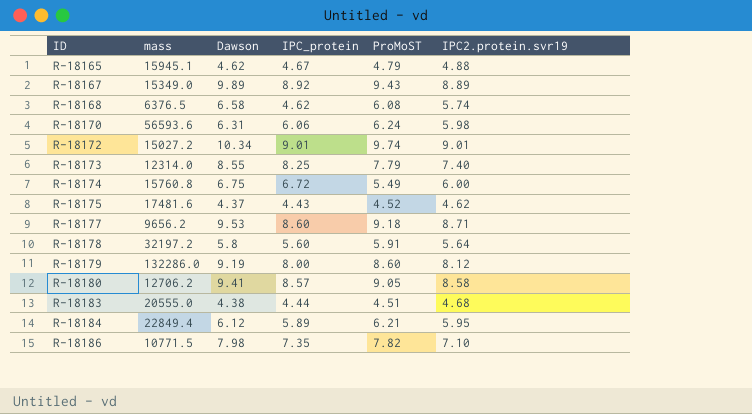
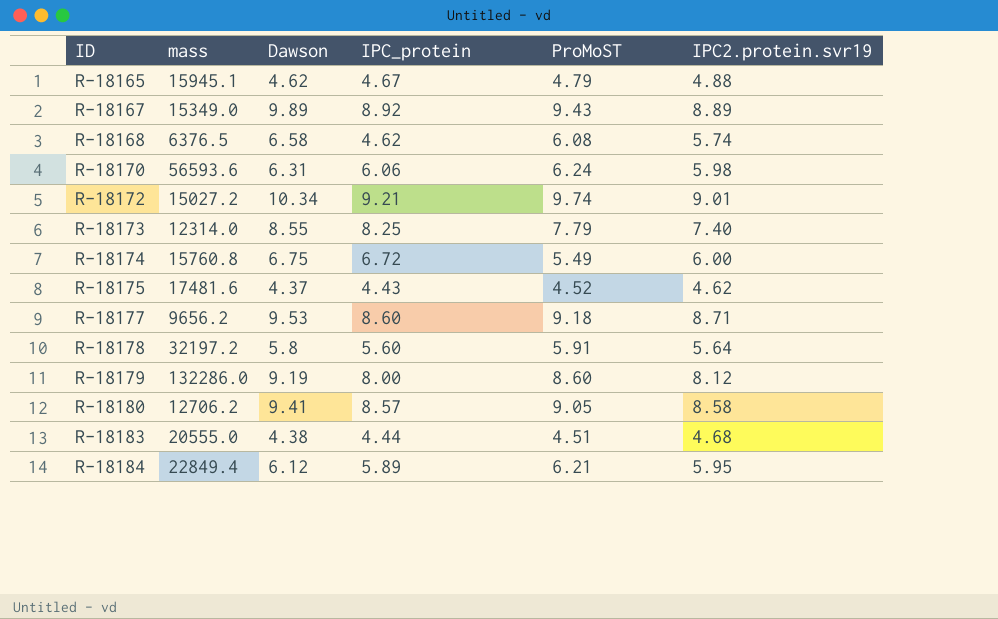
row R-18186: 10771.5 | 7.98 | 7.35 | 7.82 | 7.10 -> none
R-18172 | IPC_protein: 9.01 -> 9.21

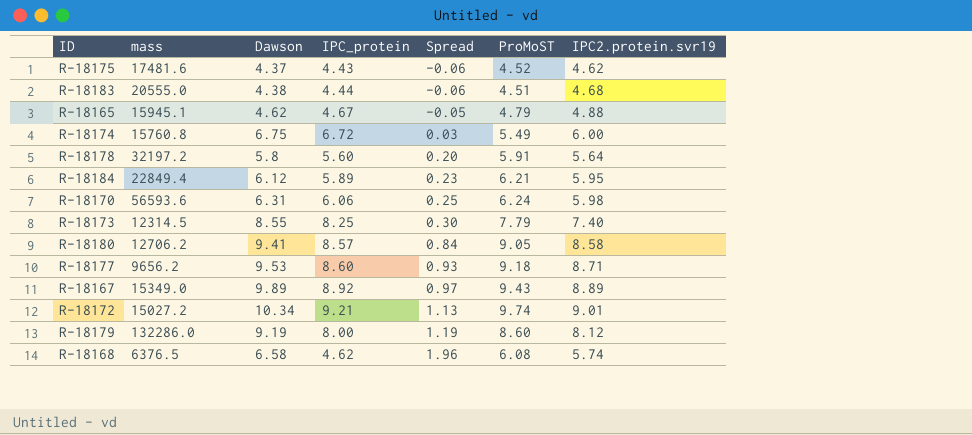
row order: ID ascending -> Spread ascending
column Spread | formula: none -> [Dawson] - [IPC_protein]
R-18173 | mass: 12314.0 -> 12314.5

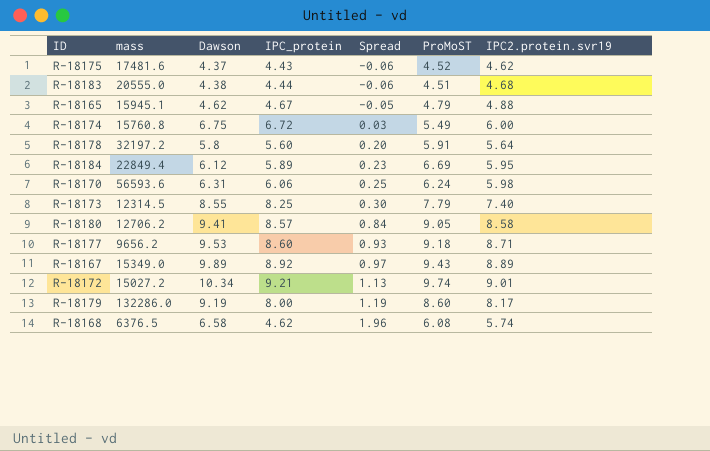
R-18184 | ProMoST: 6.21 -> 6.69
R-18179 | IPC2.protein.svr19: 8.12 -> 8.17

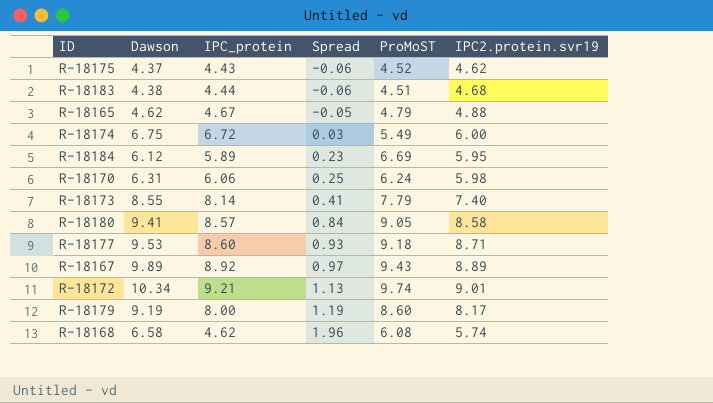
column mass | position: 2 -> none
row R-18178: 32197.2 | 5.8 | 5.60 | 0.20 | 5.91 | 5.64 -> none
R-18173 | IPC_protein: 8.25 -> 8.14
R-18173 | Spread: 0.30 -> 0.41

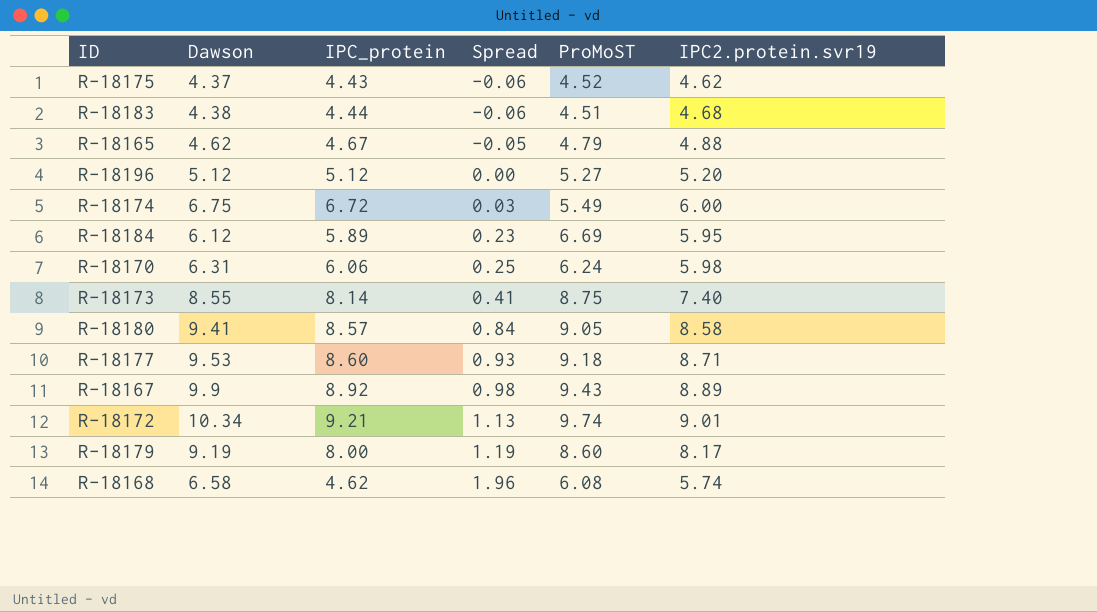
row R-18196: none -> 5.12 | 5.12 | 0.00 | 5.27 | 5.20
R-18173 | ProMoST: 7.79 -> 8.75
R-18167 | Dawson: 9.89 -> 9.9
R-18167 | Spread: 0.97 -> 0.98

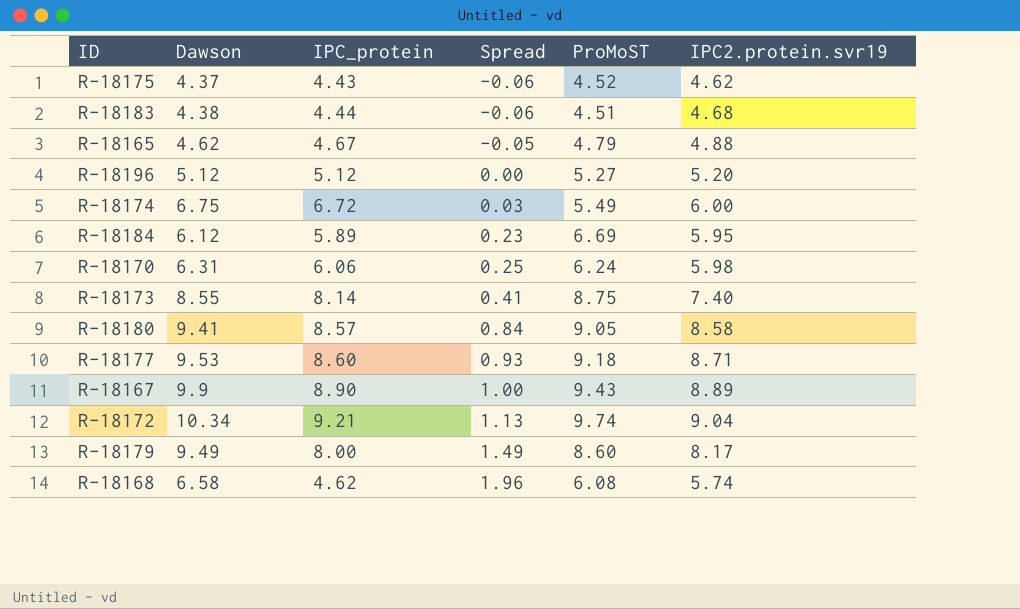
R-18167 | IPC_protein: 8.92 -> 8.90
R-18167 | Spread: 0.98 -> 1.00
R-18172 | IPC2.protein.svr19: 9.01 -> 9.04
R-18179 | Dawson: 9.19 -> 9.49
R-18179 | Spread: 1.19 -> 1.49

